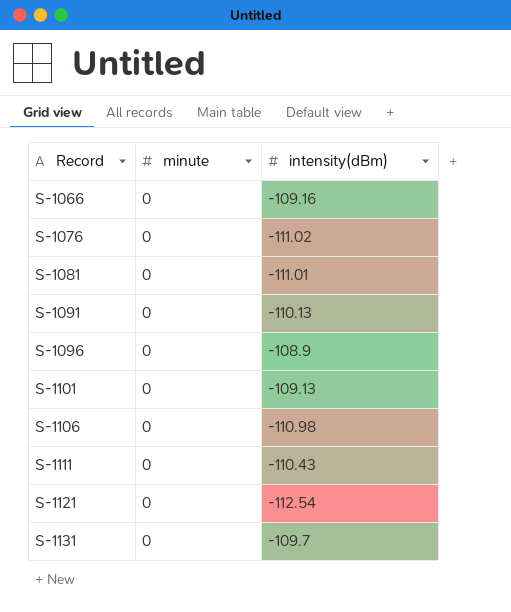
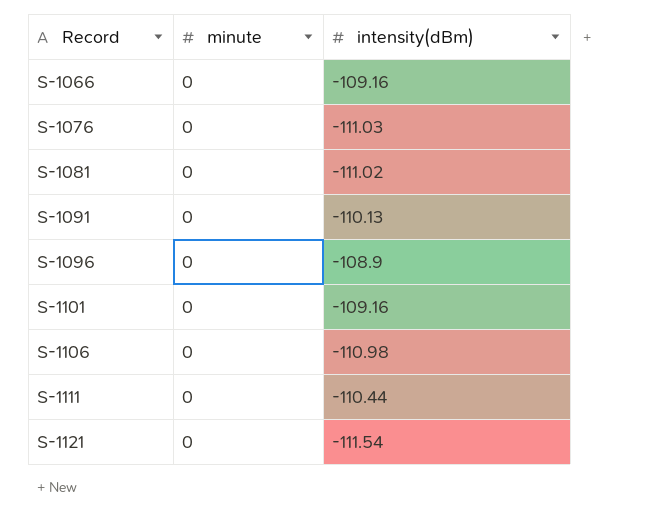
row S-1131: 0 | -109.7 -> none
S-1076 | intensity(dBm): -111.02 -> -111.03
S-1081 | intensity(dBm): -111.01 -> -111.02
S-1101 | intensity(dBm): -109.13 -> -109.16
S-1111 | intensity(dBm): -110.43 -> -110.44
S-1121 | intensity(dBm): -112.54 -> -111.54

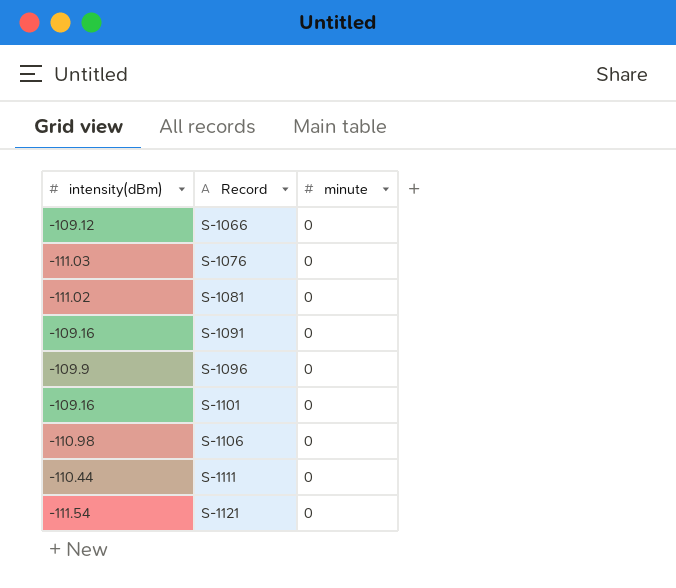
column intensity(dBm) | position: 3 -> 1
S-1066 | intensity(dBm): -109.16 -> -109.12
S-1091 | intensity(dBm): -110.13 -> -109.16
S-1096 | intensity(dBm): -108.9 -> -109.9

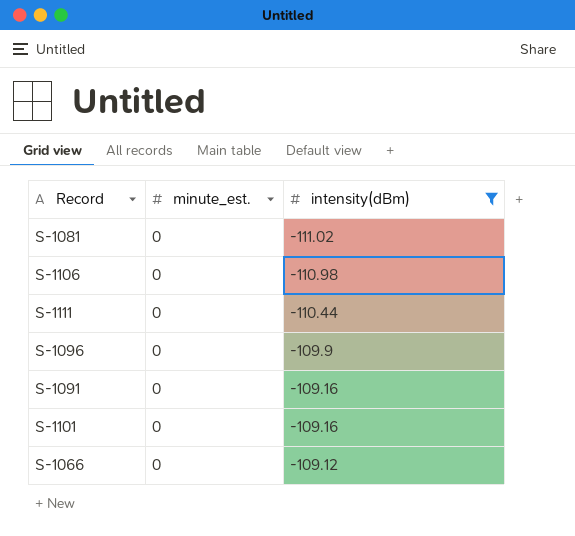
filter: none -> intensity(dBm) >= -111.02
row order: Record ascending -> intensity(dBm) ascending
column name: minute -> minute_est.
column intensity(dBm) | position: 1 -> 3

